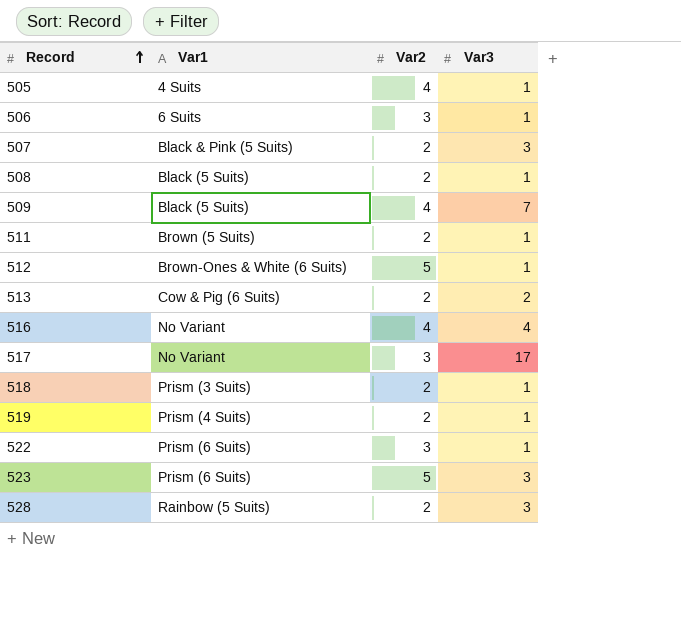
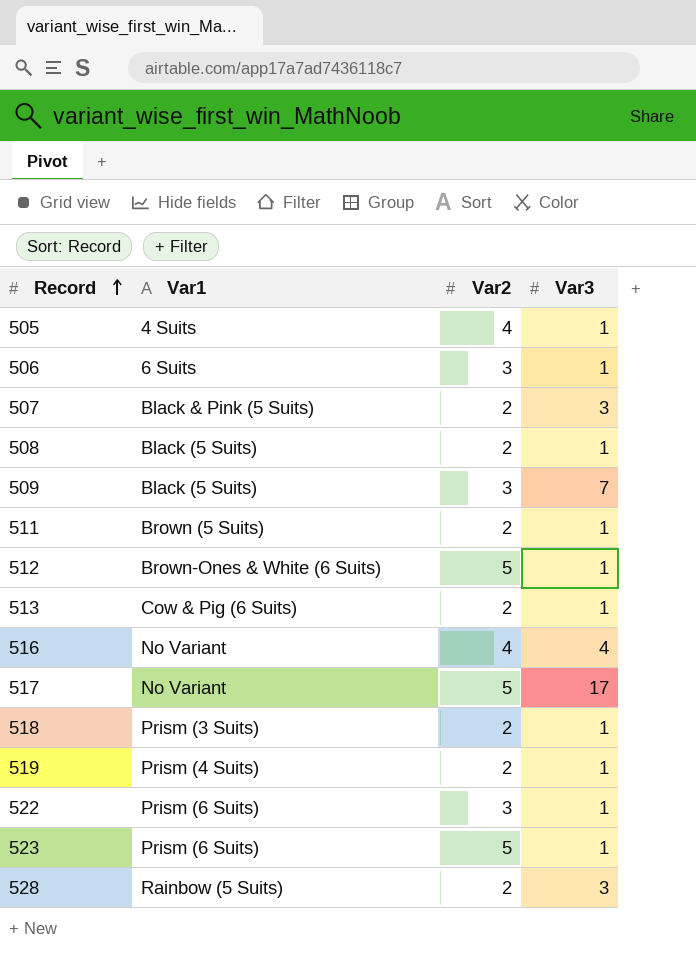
509 | Var2: 4 -> 3
513 | Var3: 2 -> 1
517 | Var2: 3 -> 5
523 | Var3: 3 -> 1

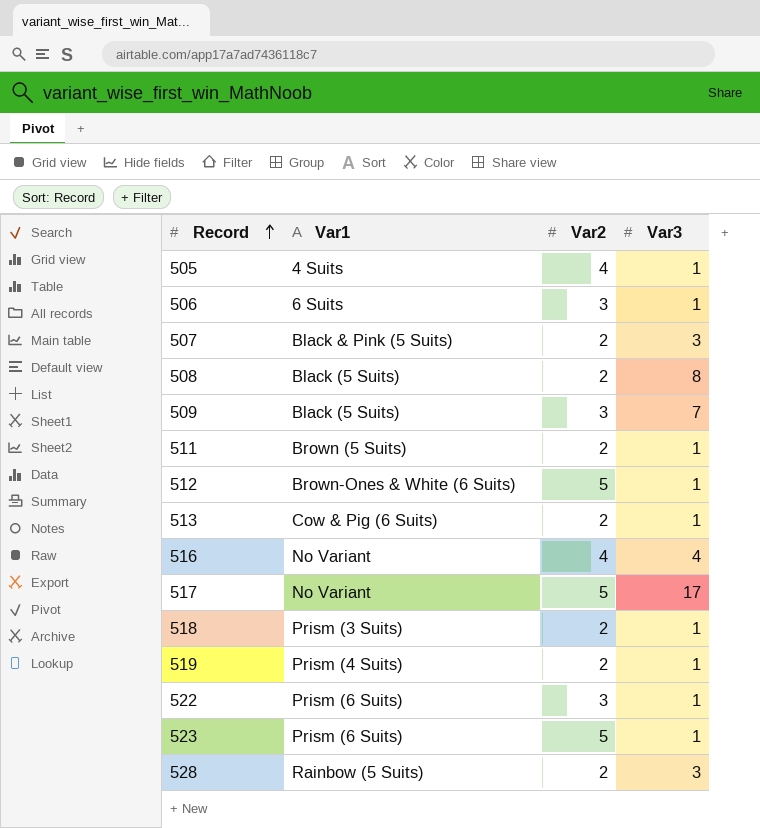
508 | Var3: 1 -> 8

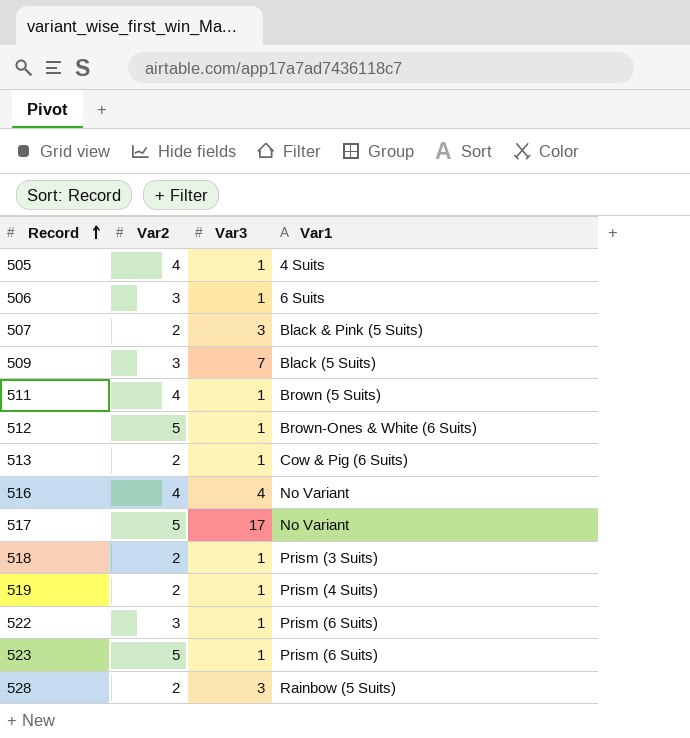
column Var1 | position: 2 -> 4
row 508: Black (5 Suits) | 2 | 8 -> none
511 | Var2: 2 -> 4

